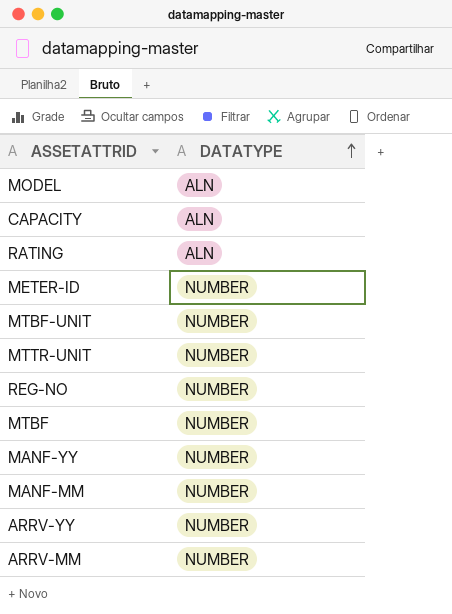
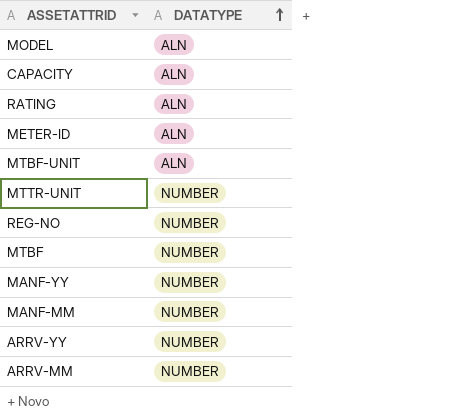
METER-ID | DATATYPE: NUMBER -> ALN
MTBF-UNIT | DATATYPE: NUMBER -> ALN

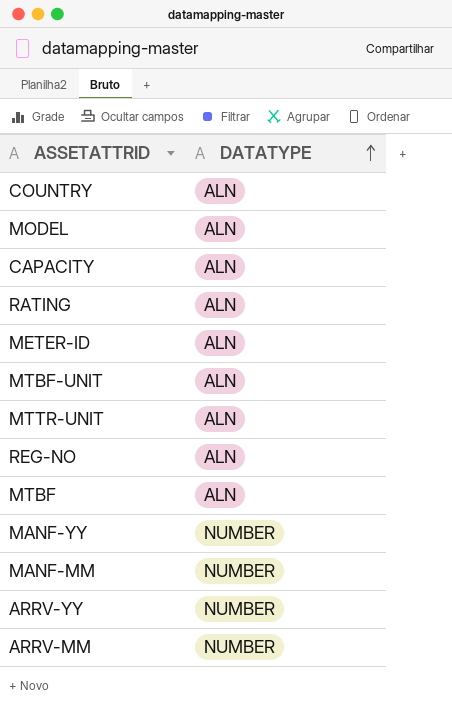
row COUNTRY: none -> ALN
MTTR-UNIT | DATATYPE: NUMBER -> ALN
REG-NO | DATATYPE: NUMBER -> ALN
MTBF | DATATYPE: NUMBER -> ALN

